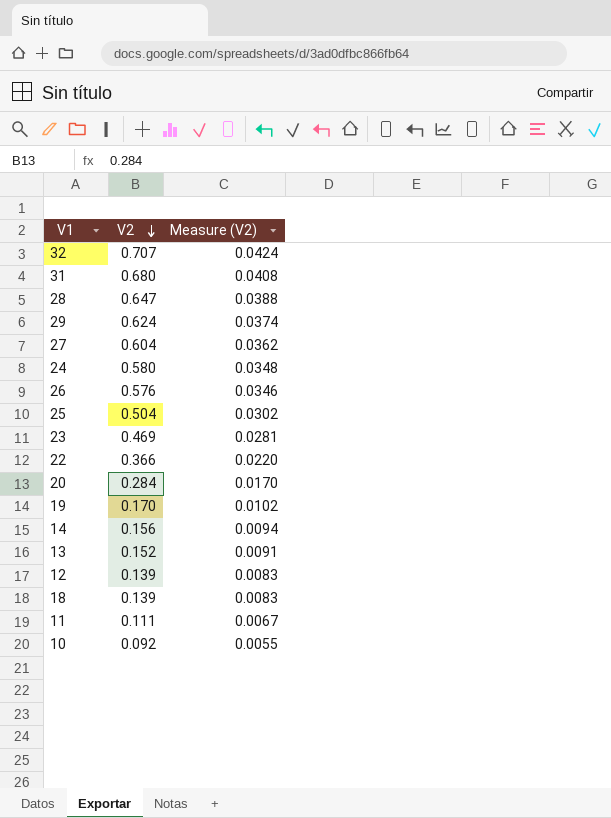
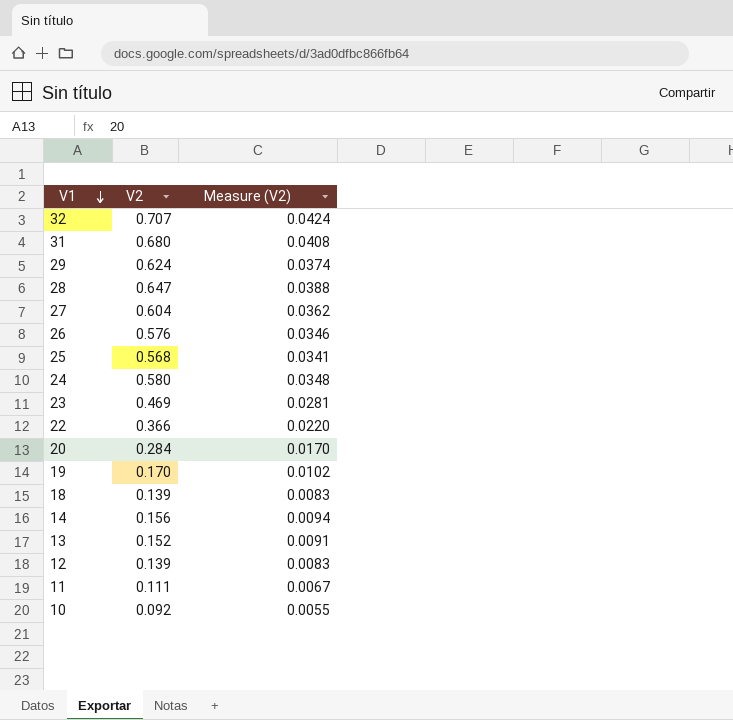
row order: V2 descending -> V1 descending
25 | V2: 0.504 -> 0.568
25 | Measure (V2): 0.0302 -> 0.0341

